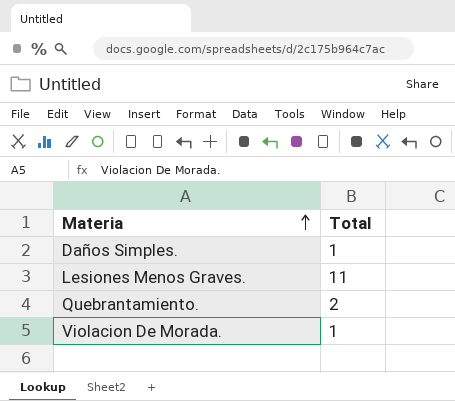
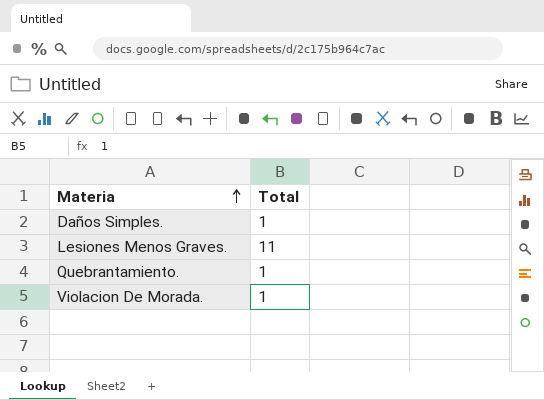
Quebrantamiento. | Total: 2 -> 1

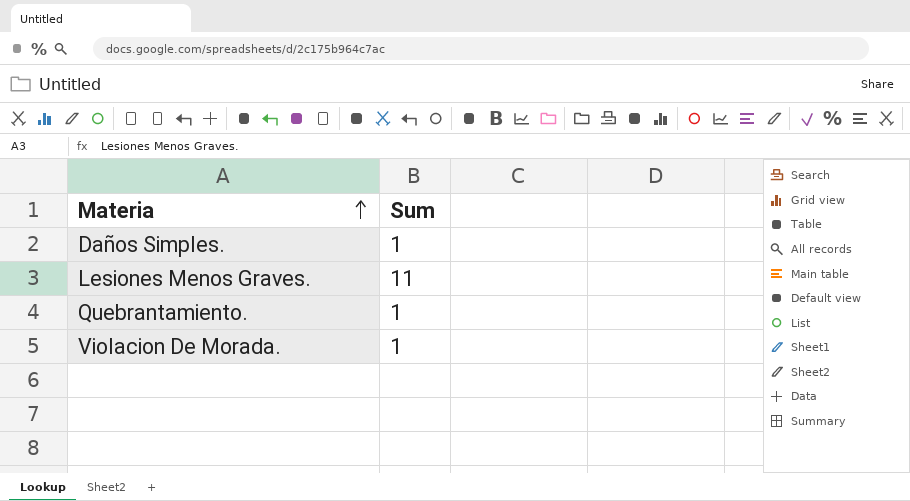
column name: Total -> Sum

